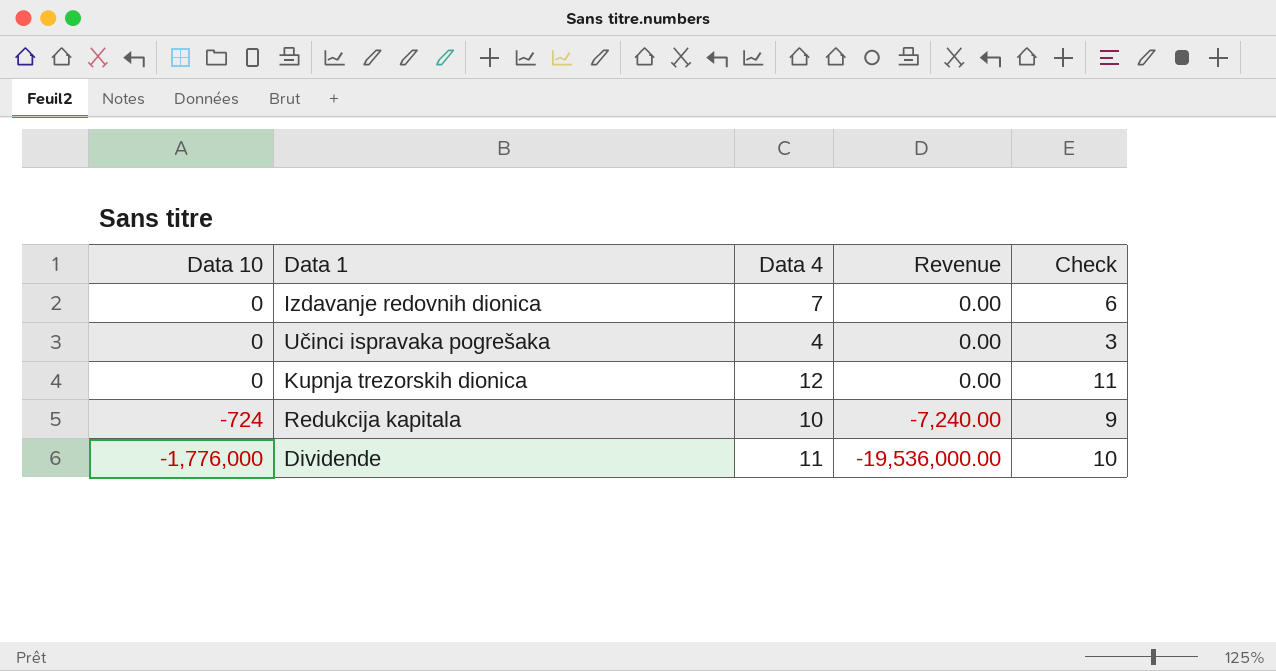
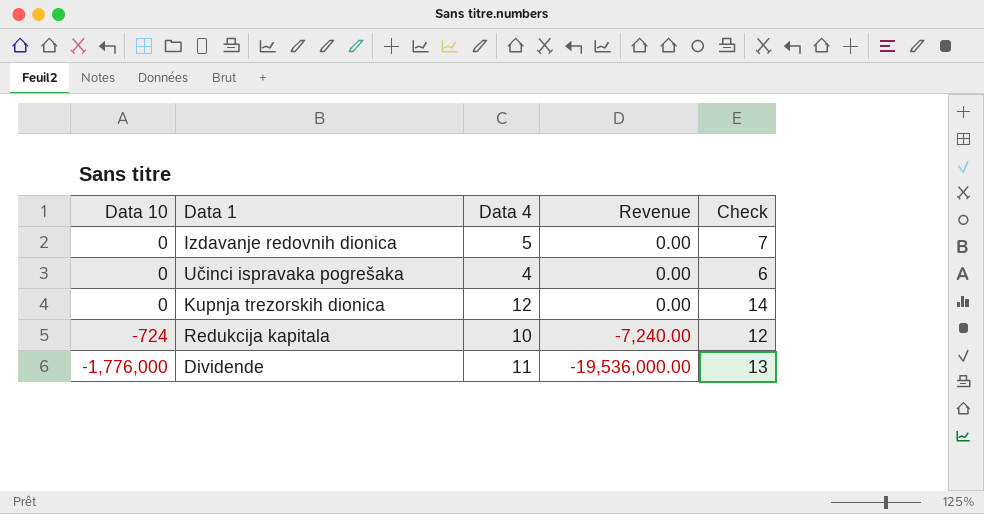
column Check | formula: [Data 4] - 1 -> [Data 4] + 2
Izdavanje redovnih dionica | Data 4: 7 -> 5

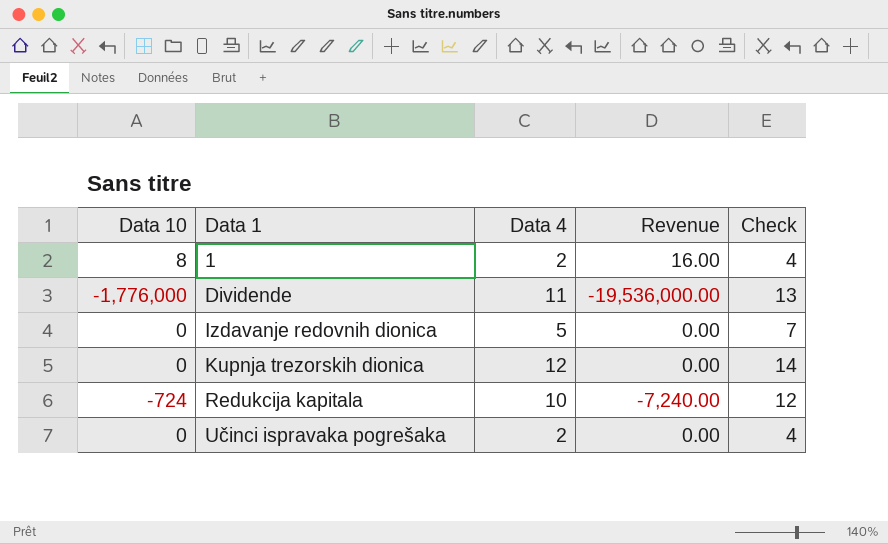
row order: Data 10 descending -> Data 1 ascending
row 1: none -> 8 | 2 | 16.00 | 4
Učinci ispravaka pogrešaka | Data 4: 4 -> 2
Učinci ispravaka pogrešaka | Check: 6 -> 4

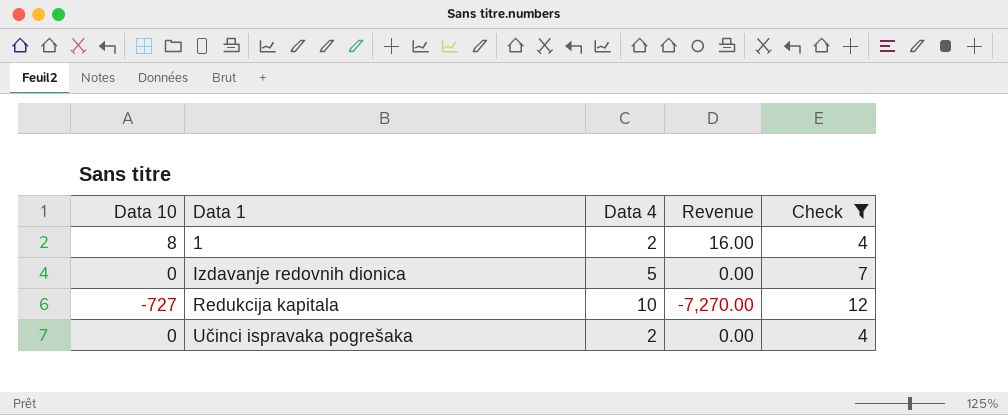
filter: none -> Check <= 12
Redukcija kapitala | Data 10: -724 -> -727
Redukcija kapitala | Revenue: -7,240.00 -> -7,270.00

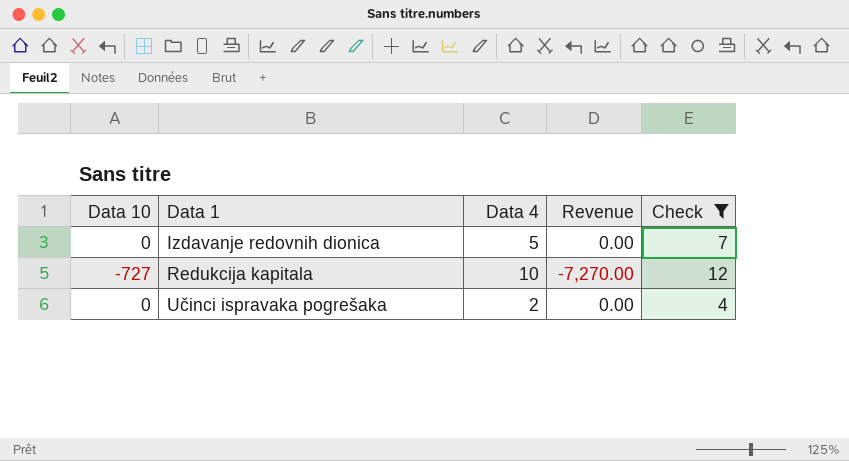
row 1: 8 | 2 | 16.00 | 4 -> none

